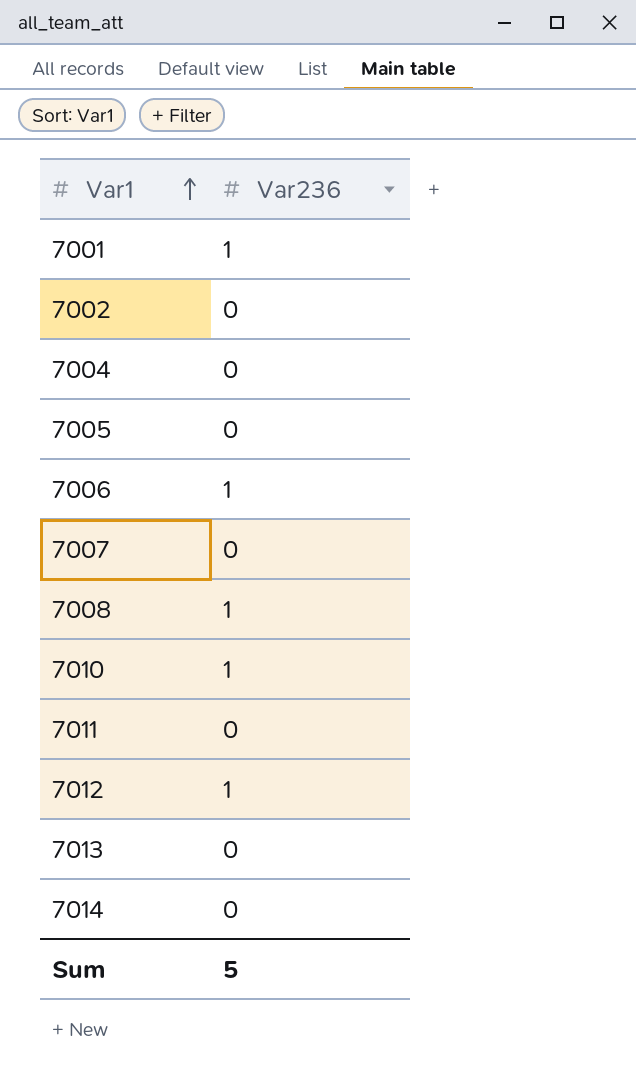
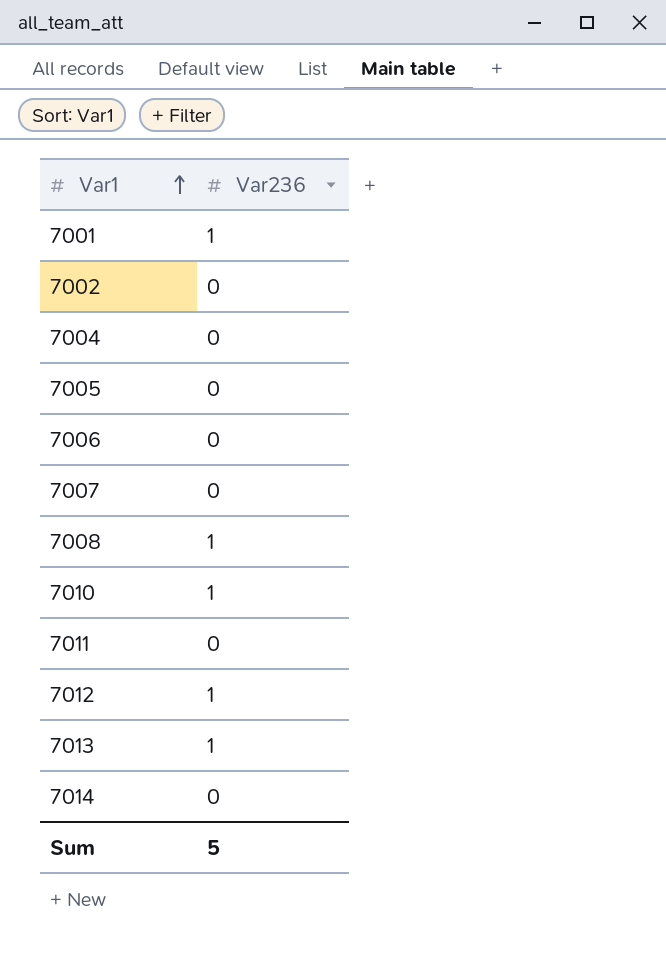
7006 | Var236: 1 -> 0
7013 | Var236: 0 -> 1

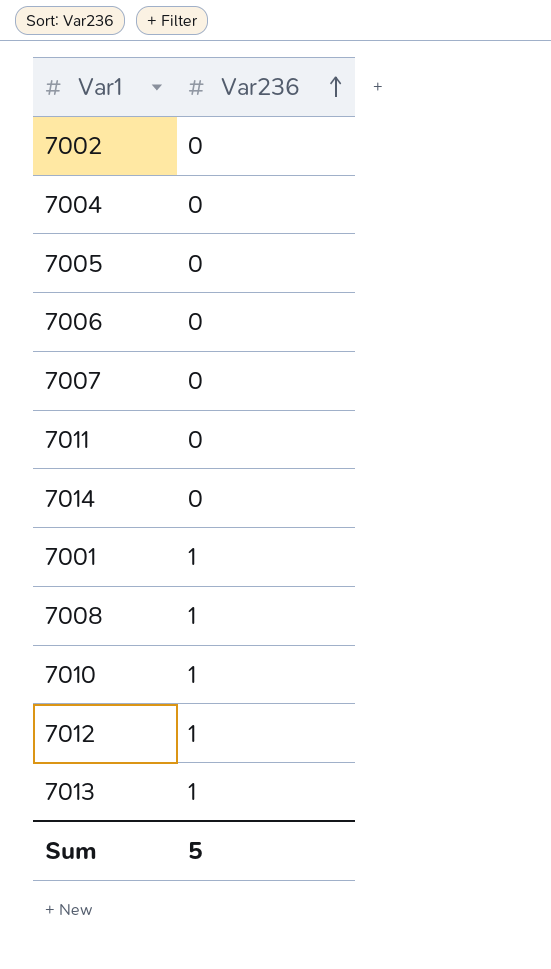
row order: Var1 ascending -> Var236 ascending

